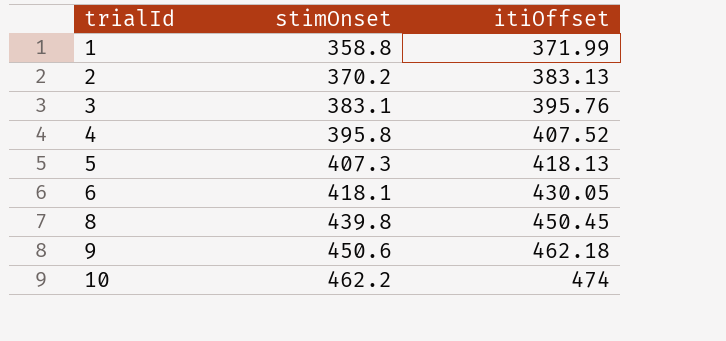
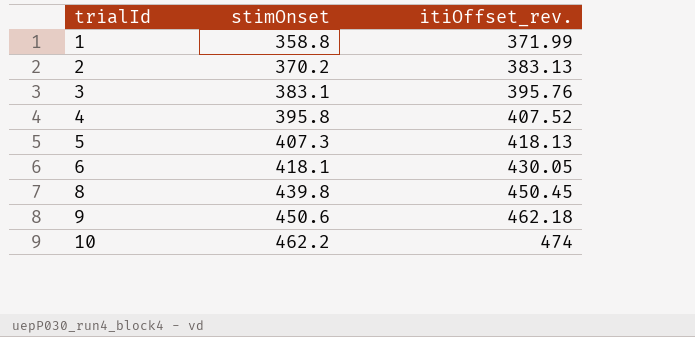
column name: itiOffset -> itiOffset_rev.

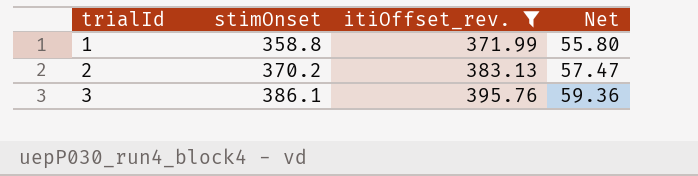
filter: none -> itiOffset_rev. <= 395.76
column Net | formula: none -> [itiOffset_rev.] * 0.15
3 | stimOnset: 383.1 -> 386.1

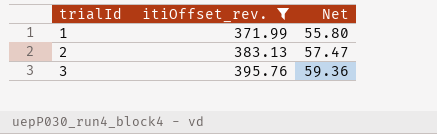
column stimOnset | position: 2 -> none

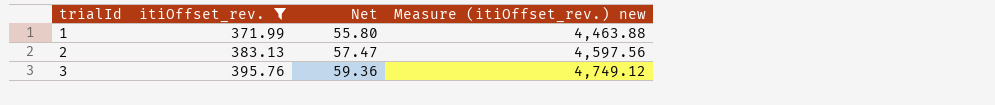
column Measure (itiOffset_rev.) new | formula: none -> [itiOffset_rev.] * 12

